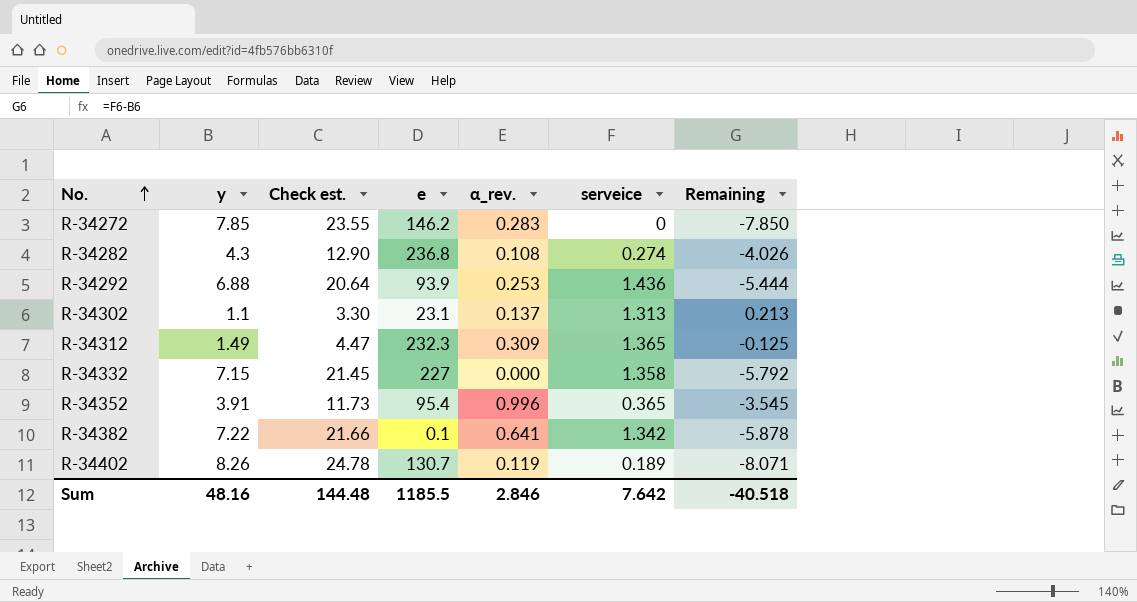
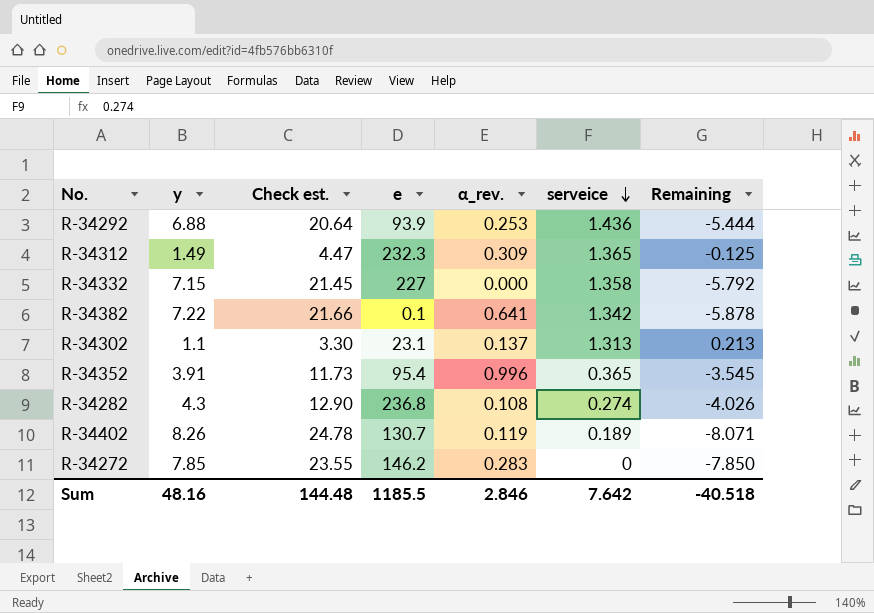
row order: No. ascending -> serveice descending

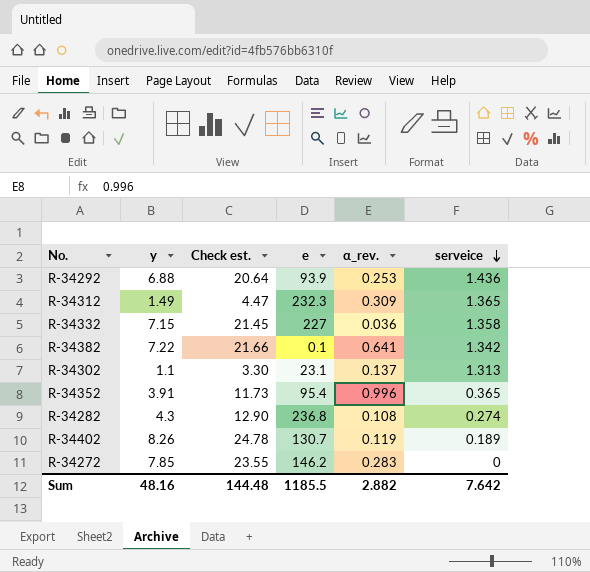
column Remaining | formula: [serveice] - [y] -> none
R-34332 | α_rev.: 0.000 -> 0.036
Sum | α_rev.: 2.846 -> 2.882

